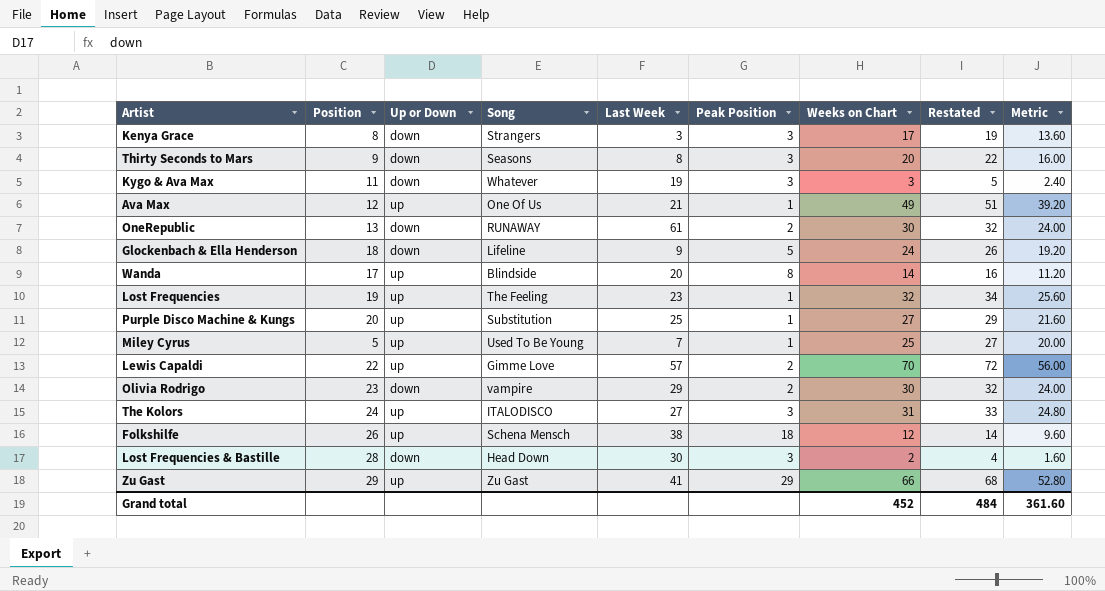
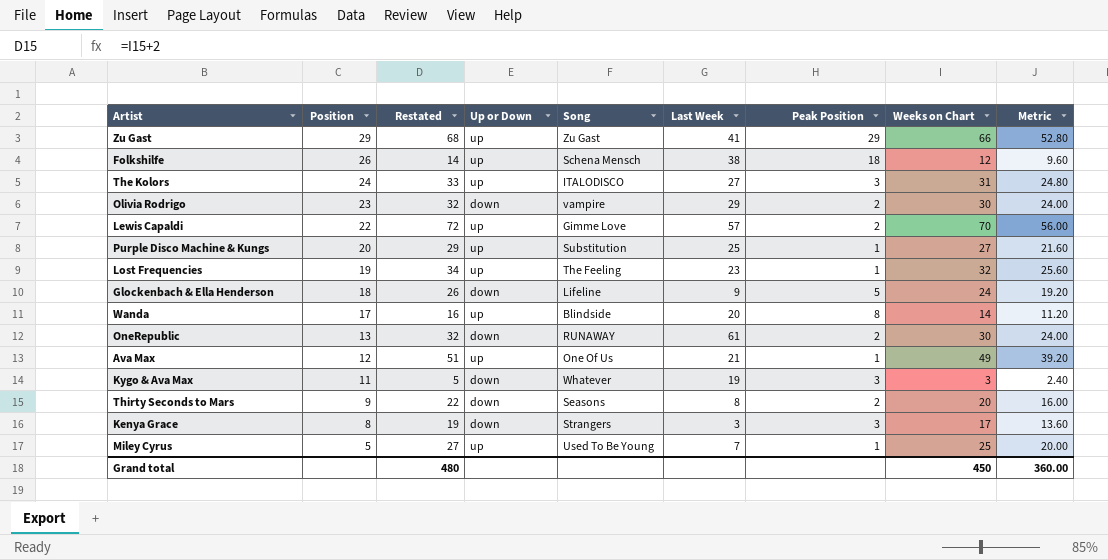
row order: none -> Position descending
column Restated | position: 8 -> 3
row Lost Frequencies & Bastille: 28 | down | Head Down | 30 | 3 | 2 | 4 | 1.60 -> none
Thirty Seconds to Mars | Peak Position: 3 -> 2
Grand total | Restated: 484 -> 480
Grand total | Weeks on Chart: 452 -> 450
Grand total | Metric: 361.60 -> 360.00

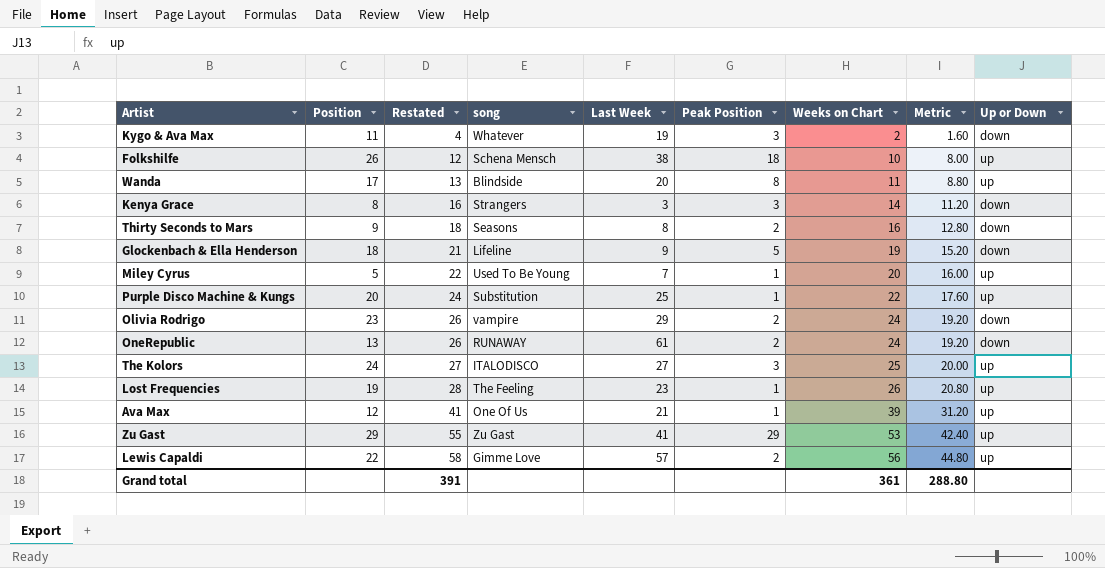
row order: Position descending -> Restated ascending
column name: Song -> song
column Up or Down | position: 4 -> 9
Kygo & Ava Max | Restated: 5 -> 4
Kygo & Ava Max | Weeks on Chart: 3 -> 2
Kygo & Ava Max | Metric: 2.40 -> 1.60
Folkshilfe | Restated: 14 -> 12
Folkshilfe | Weeks on Chart: 12 -> 10
Folkshilfe | Metric: 9.60 -> 8.00
Wanda | Restated: 16 -> 13
Wanda | Weeks on Chart: 14 -> 11
Wanda | Metric: 11.20 -> 8.80
Kenya Grace | Restated: 19 -> 16
Kenya Grace | Weeks on Chart: 17 -> 14
Kenya Grace | Metric: 13.60 -> 11.20
Thirty Seconds to Mars | Restated: 22 -> 18
Thirty Seconds to Mars | Weeks on Chart: 20 -> 16
Thirty Seconds to Mars | Metric: 16.00 -> 12.80
Glockenbach & Ella Henderson | Restated: 26 -> 21
Glockenbach & Ella Henderson | Weeks on Chart: 24 -> 19
Glockenbach & Ella Henderson | Metric: 19.20 -> 15.20
Miley Cyrus | Restated: 27 -> 22
Miley Cyrus | Weeks on Chart: 25 -> 20
Miley Cyrus | Metric: 20.00 -> 16.00
Purple Disco Machine & Kungs | Restated: 29 -> 24
Purple Disco Machine & Kungs | Weeks on Chart: 27 -> 22
Purple Disco Machine & Kungs | Metric: 21.60 -> 17.60
Olivia Rodrigo | Restated: 32 -> 26
Olivia Rodrigo | Weeks on Chart: 30 -> 24
Olivia Rodrigo | Metric: 24.00 -> 19.20
OneRepublic | Restated: 32 -> 26
OneRepublic | Weeks on Chart: 30 -> 24
OneRepublic | Metric: 24.00 -> 19.20
The Kolors | Restated: 33 -> 27
The Kolors | Weeks on Chart: 31 -> 25
The Kolors | Metric: 24.80 -> 20.00
Lost Frequencies | Restated: 34 -> 28
Lost Frequencies | Weeks on Chart: 32 -> 26
Lost Frequencies | Metric: 25.60 -> 20.80
Ava Max | Restated: 51 -> 41
Ava Max | Weeks on Chart: 49 -> 39
Ava Max | Metric: 39.20 -> 31.20
Zu Gast | Restated: 68 -> 55
Zu Gast | Weeks on Chart: 66 -> 53
Zu Gast | Metric: 52.80 -> 42.40
Lewis Capaldi | Restated: 72 -> 58
Lewis Capaldi | Weeks on Chart: 70 -> 56
Lewis Capaldi | Metric: 56.00 -> 44.80
Grand total | Restated: 480 -> 391
Grand total | Weeks on Chart: 450 -> 361
Grand total | Metric: 360.00 -> 288.80

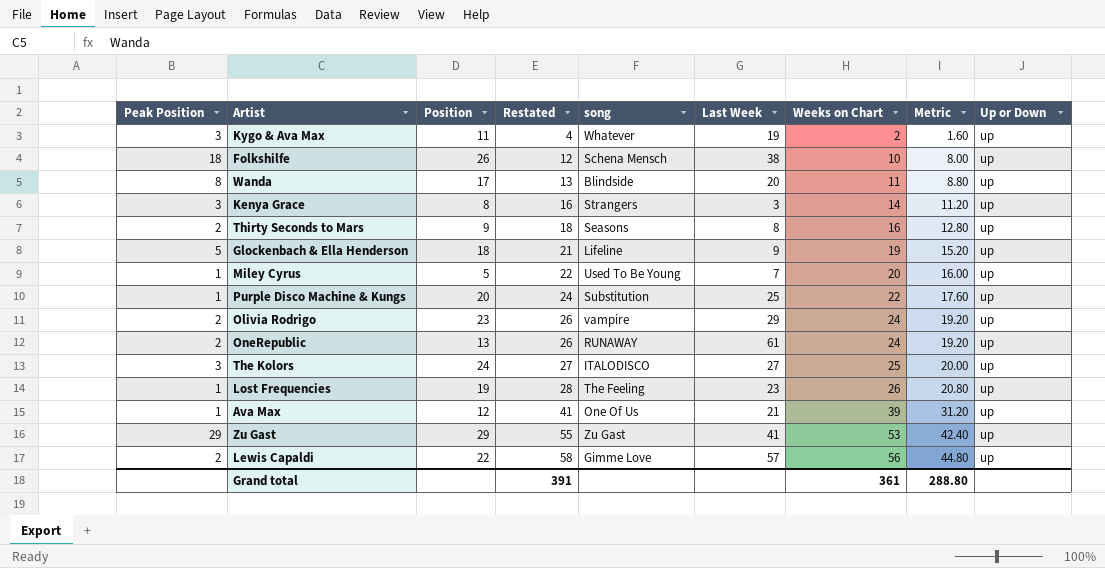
column Peak Position | position: 6 -> 1
Kygo & Ava Max | Up or Down: down -> up
Kenya Grace | Up or Down: down -> up
Thirty Seconds to Mars | Up or Down: down -> up
Glockenbach & Ella Henderson | Up or Down: down -> up
Olivia Rodrigo | Up or Down: down -> up
OneRepublic | Up or Down: down -> up

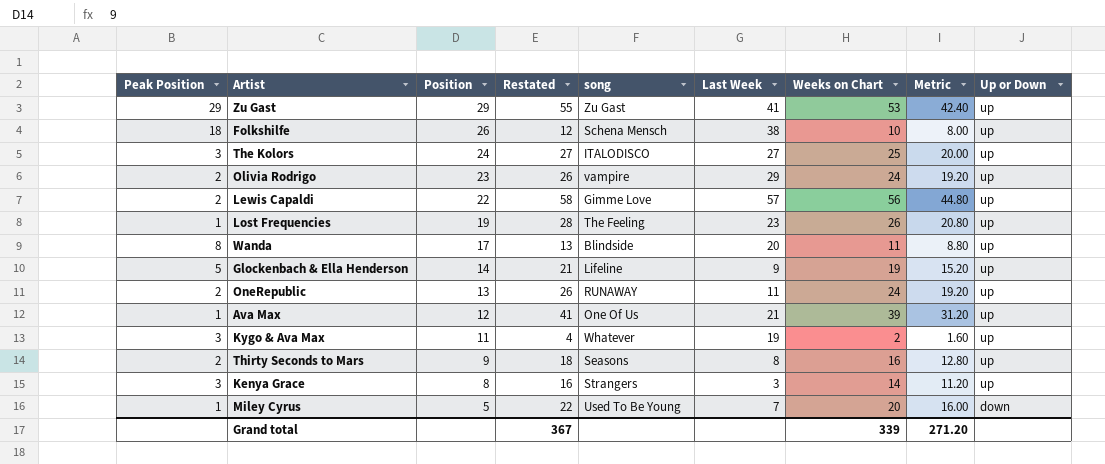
row order: Restated ascending -> Position descending
row Purple Disco Machine & Kungs: 1 | 20 | 24 | Substitution | 25 | 22 | 17.60 | up -> none
Glockenbach & Ella Henderson | Position: 18 -> 14
OneRepublic | Last Week: 61 -> 11
Miley Cyrus | Up or Down: up -> down
Grand total | Restated: 391 -> 367
Grand total | Weeks on Chart: 361 -> 339
Grand total | Metric: 288.80 -> 271.20

